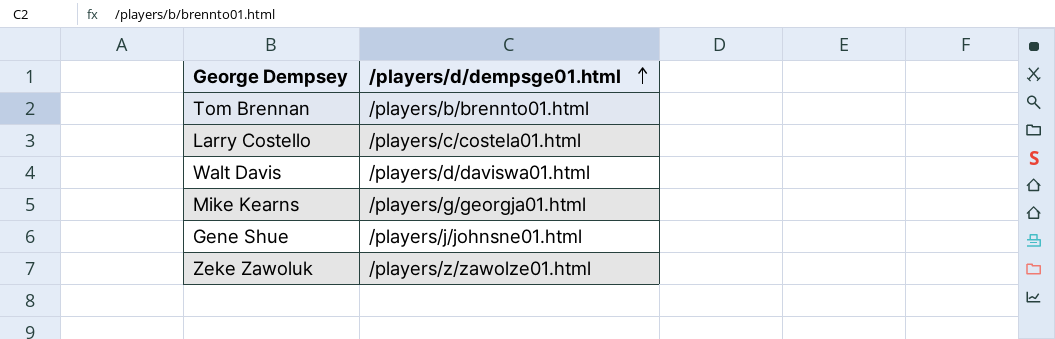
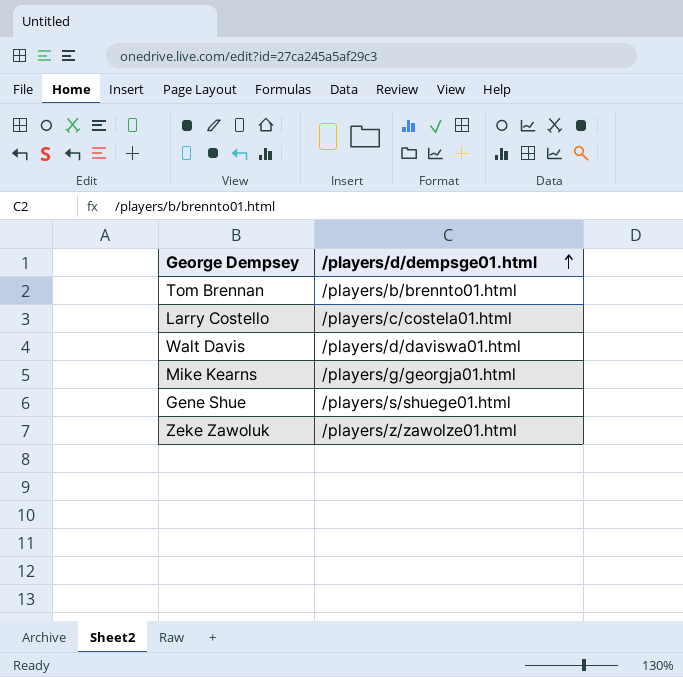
Gene Shue | /players/d/dempsge01.html: /players/j/johnsne01.html -> /players/s/shuege01.html

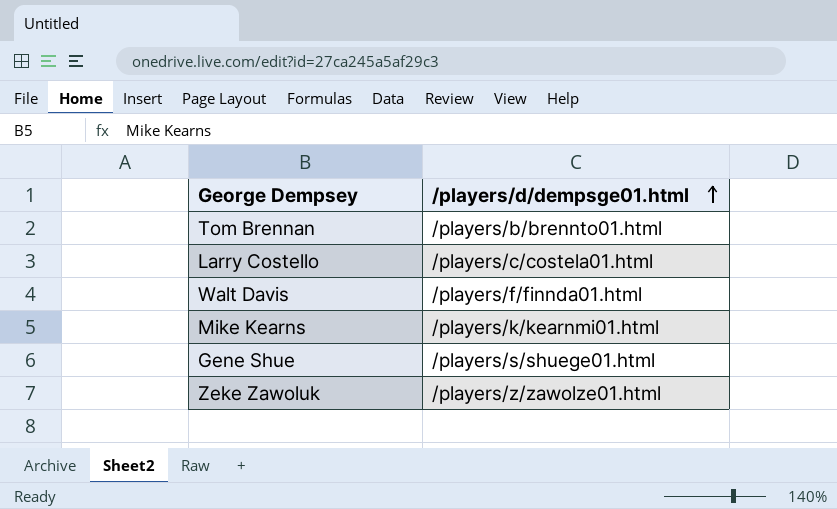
Walt Davis | /players/d/dempsge01.html: /players/d/daviswa01.html -> /players/f/finnda01.html
Mike Kearns | /players/d/dempsge01.html: /players/g/georgja01.html -> /players/k/kearnmi01.html

